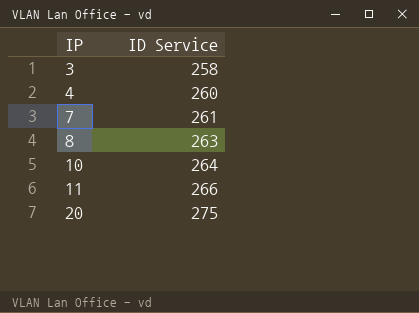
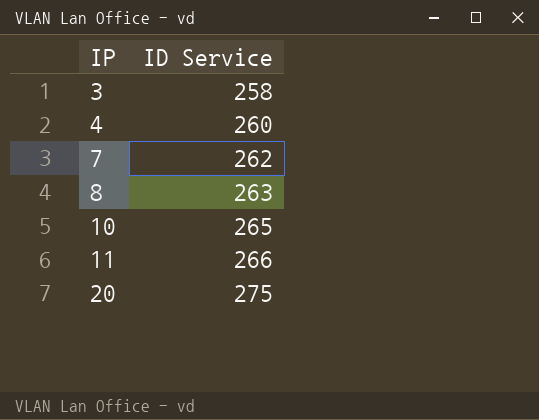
7 | ID Service: 261 -> 262
10 | ID Service: 264 -> 265

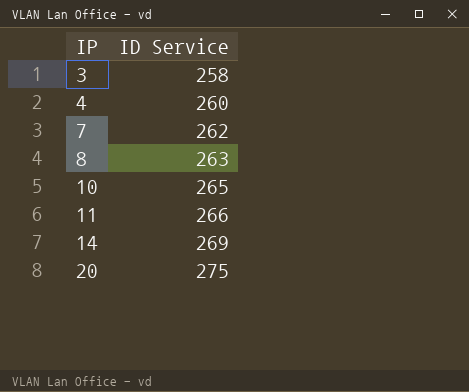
row 14: none -> 269

